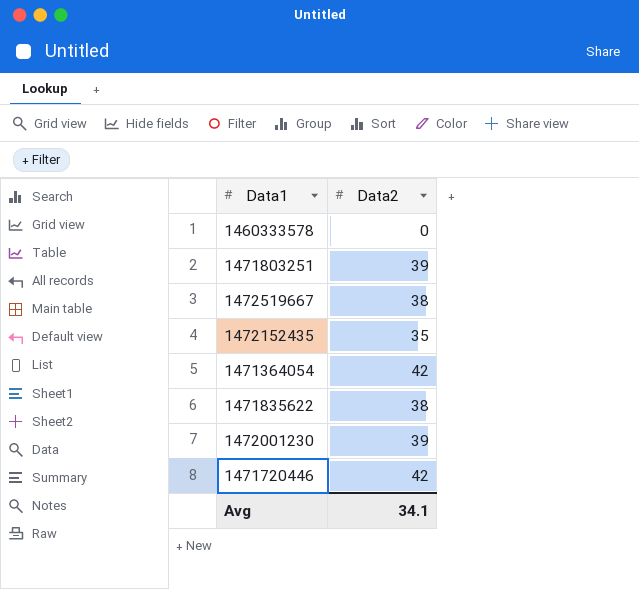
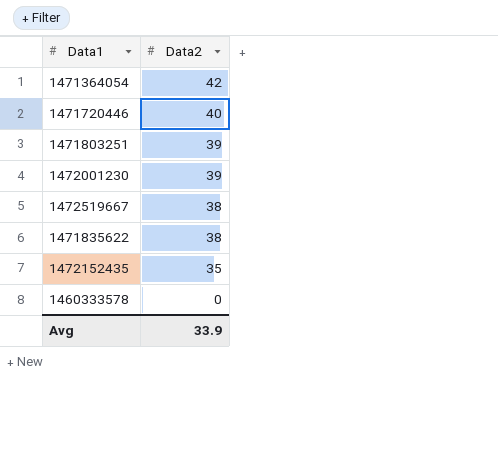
row order: none -> Data2 descending
1471720446 | Data2: 42 -> 40
Avg | Data2: 34.1 -> 33.9

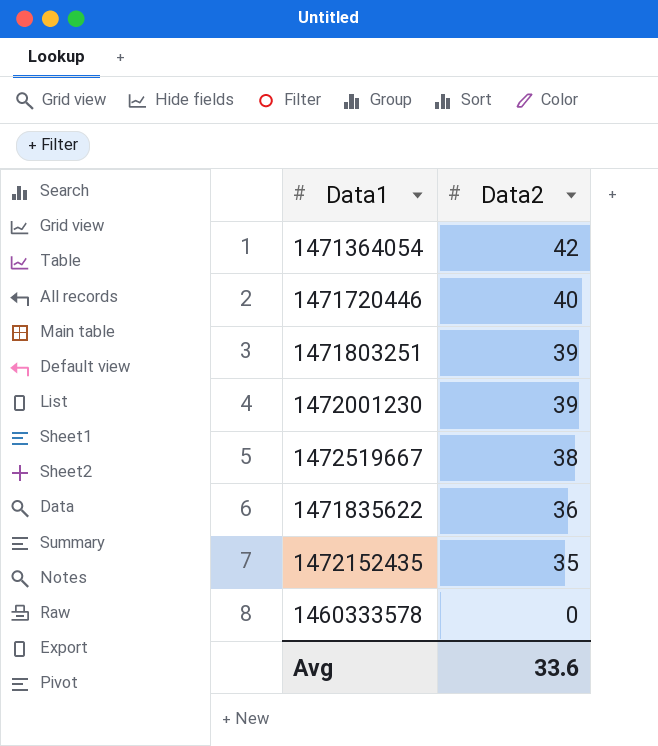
1471835622 | Data2: 38 -> 36
Avg | Data2: 33.9 -> 33.6

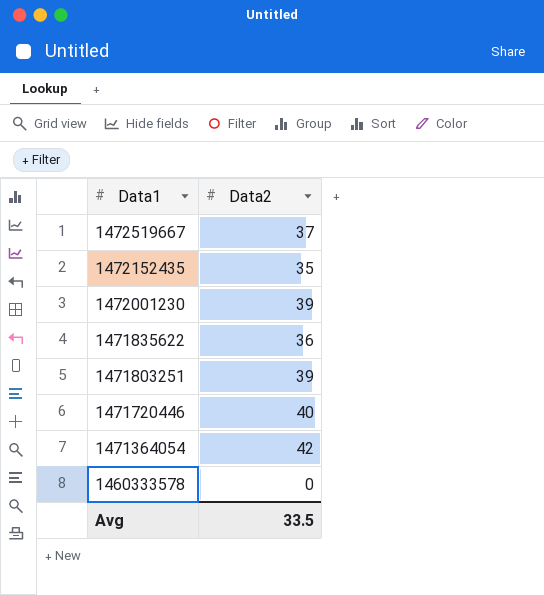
row order: Data2 descending -> Data1 descending
1472519667 | Data2: 38 -> 37
Avg | Data2: 33.6 -> 33.5

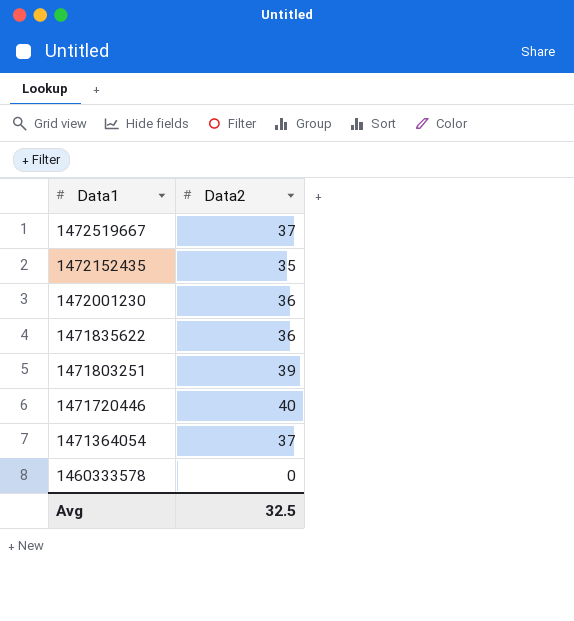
1472001230 | Data2: 39 -> 36
1471364054 | Data2: 42 -> 37
Avg | Data2: 33.5 -> 32.5

